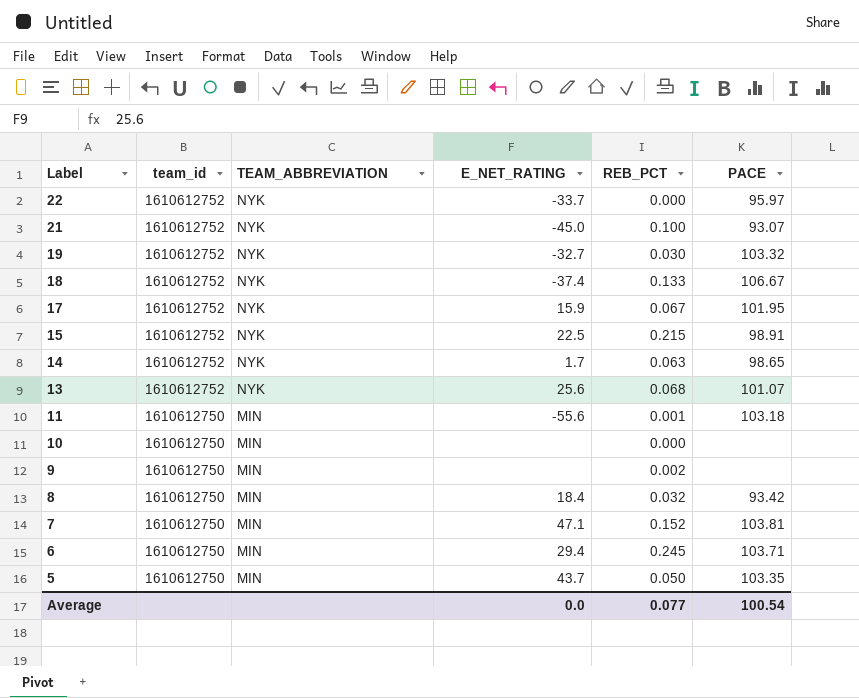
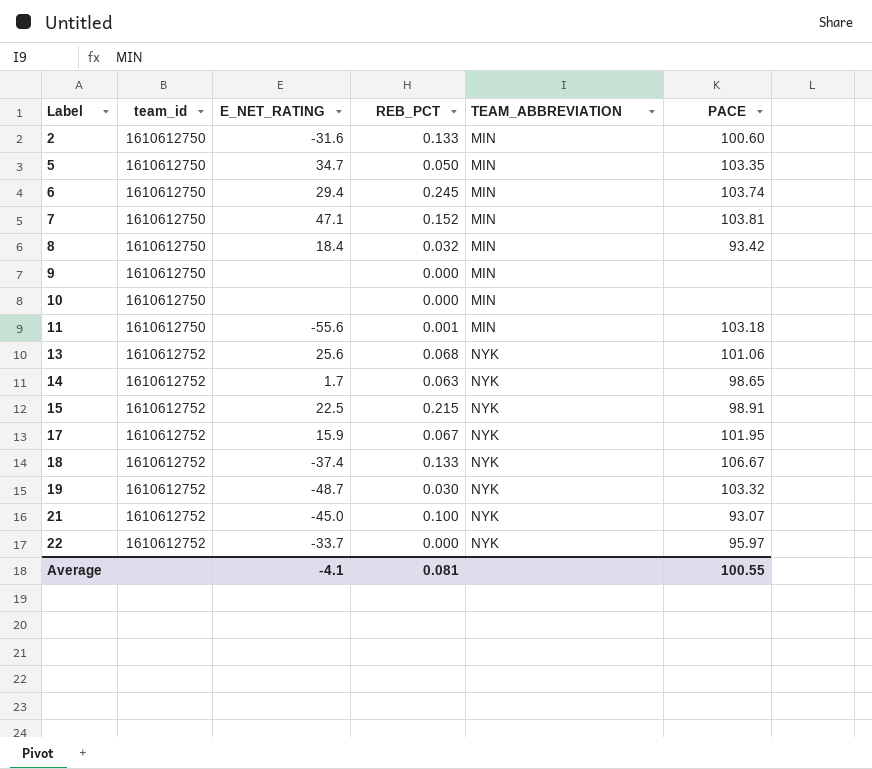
row order: Label descending -> Label ascending
column TEAM_ABBREVIATION | position: 3 -> 5
row 2: none -> 1610612750 | -31.6 | 0.133 | MIN | 100.60
5 | E_NET_RATING: 43.7 -> 34.7
6 | PACE: 103.71 -> 103.74
9 | REB_PCT: 0.002 -> 0.000
13 | PACE: 101.07 -> 101.06
19 | E_NET_RATING: -32.7 -> -48.7
Average | E_NET_RATING: 0.0 -> -4.1
Average | REB_PCT: 0.077 -> 0.081
Average | PACE: 100.54 -> 100.55

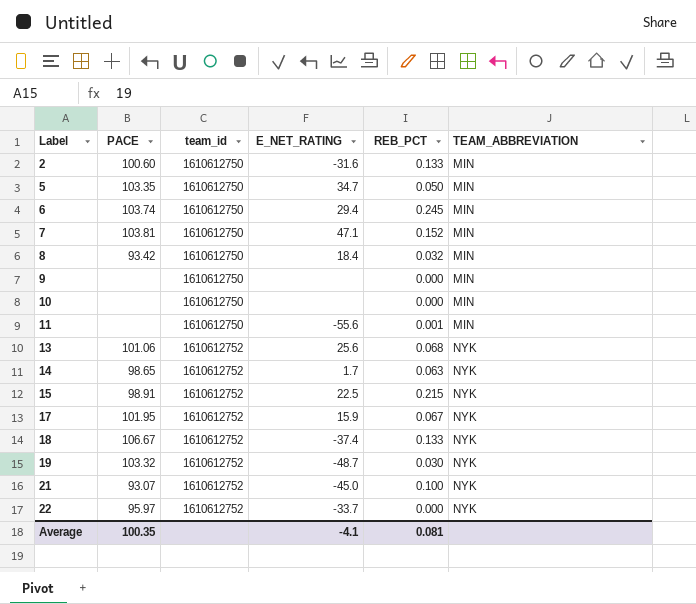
column PACE | position: 6 -> 2
11 | PACE: 103.18 -> none
Average | PACE: 100.55 -> 100.35

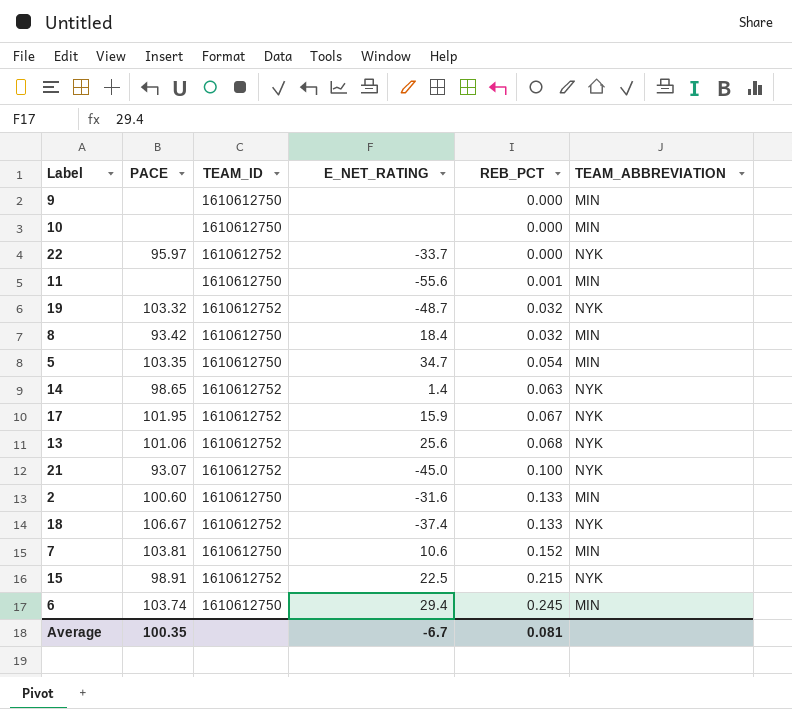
row order: Label ascending -> REB_PCT ascending
column name: team_id -> TEAM_ID
19 | REB_PCT: 0.030 -> 0.032
5 | REB_PCT: 0.050 -> 0.054
14 | E_NET_RATING: 1.7 -> 1.4
7 | E_NET_RATING: 47.1 -> 10.6
Average | E_NET_RATING: -4.1 -> -6.7

